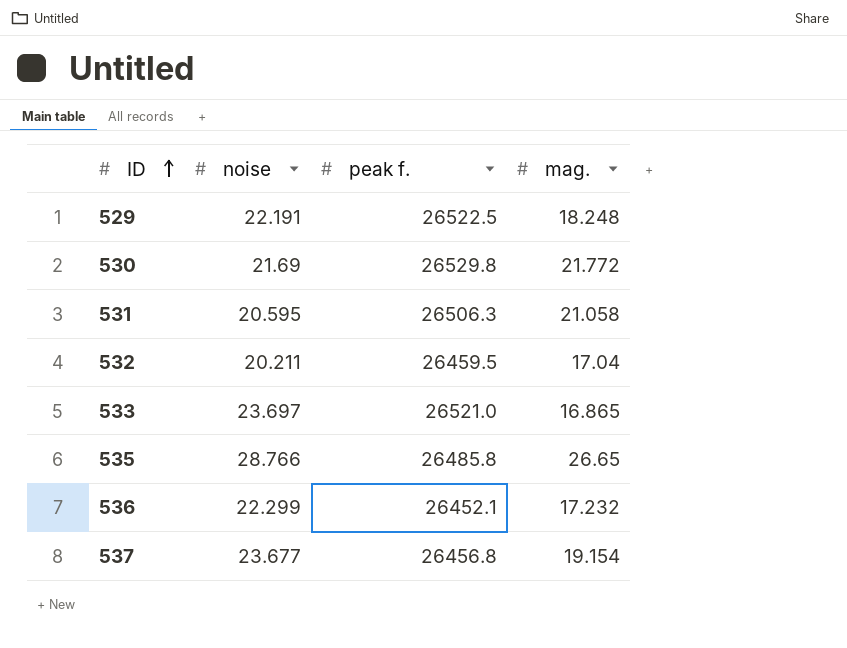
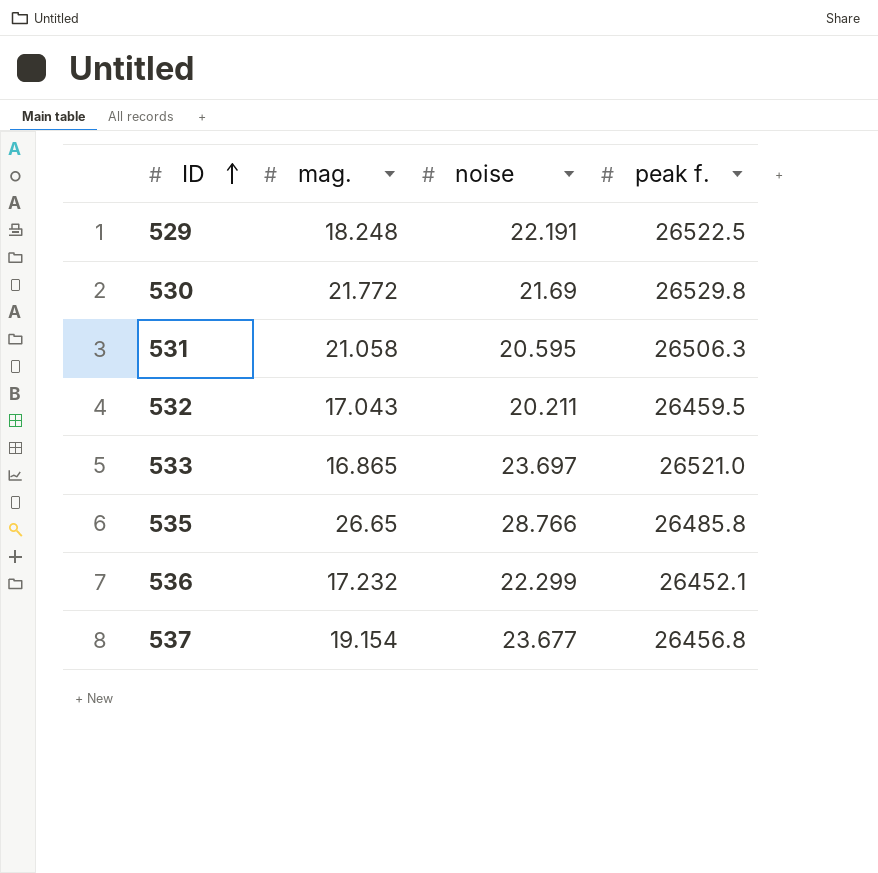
column mag. | position: 4 -> 2
532 | mag.: 17.04 -> 17.043

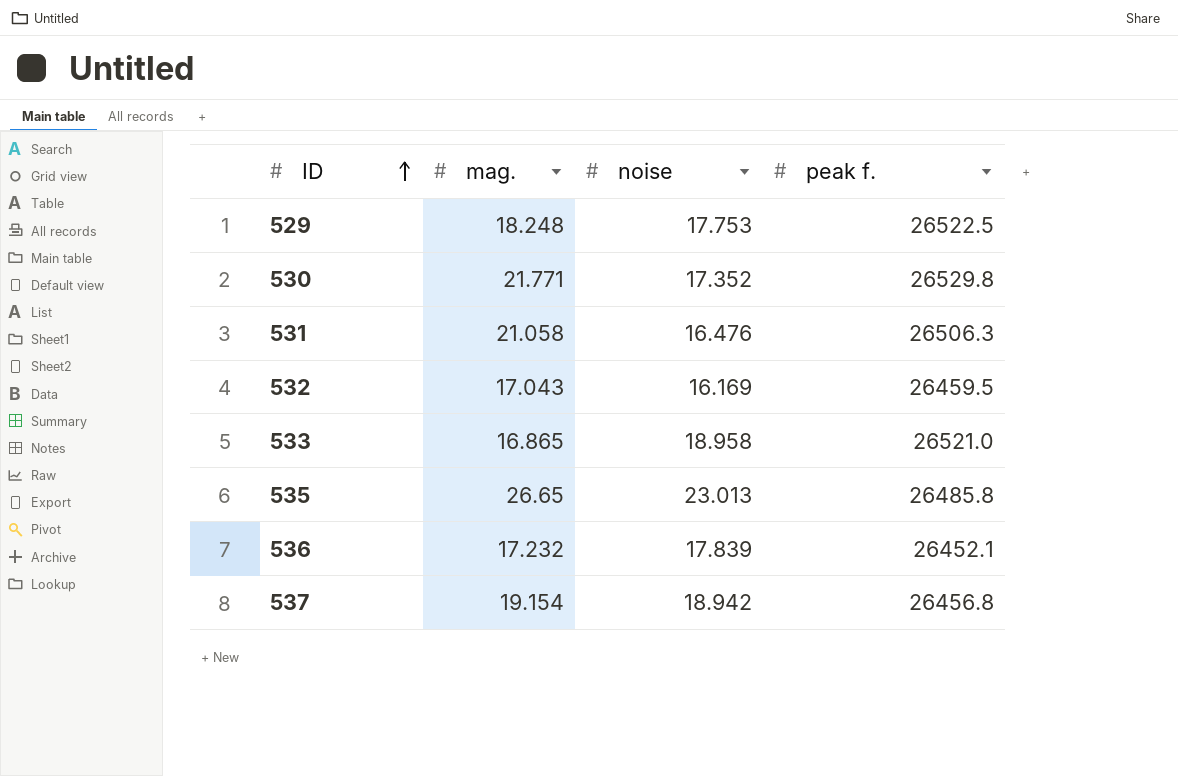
529 | noise: 22.191 -> 17.753
530 | mag.: 21.772 -> 21.771
530 | noise: 21.69 -> 17.352
531 | noise: 20.595 -> 16.476
532 | noise: 20.211 -> 16.169
533 | noise: 23.697 -> 18.958
535 | noise: 28.766 -> 23.013
536 | noise: 22.299 -> 17.839
537 | noise: 23.677 -> 18.942

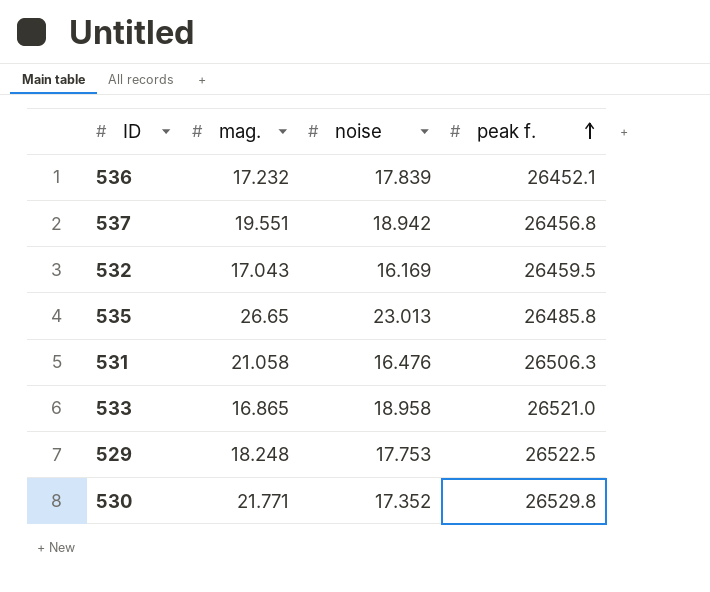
row order: ID ascending -> peak f. ascending
537 | mag.: 19.154 -> 19.551

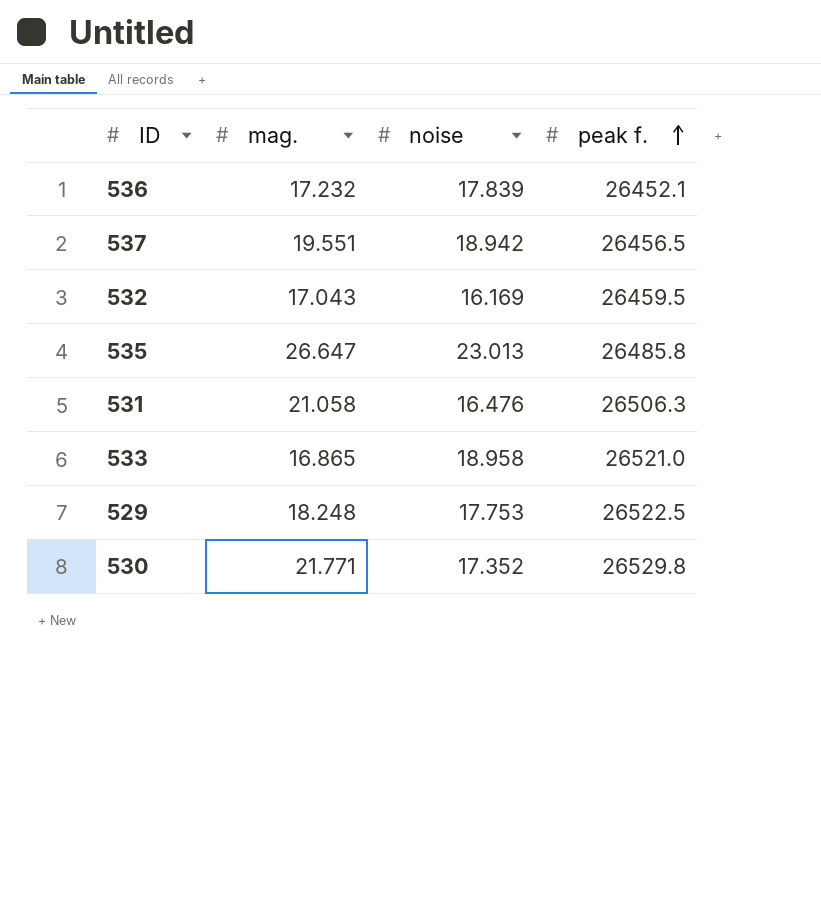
537 | peak f.: 26456.8 -> 26456.5
535 | mag.: 26.65 -> 26.647

